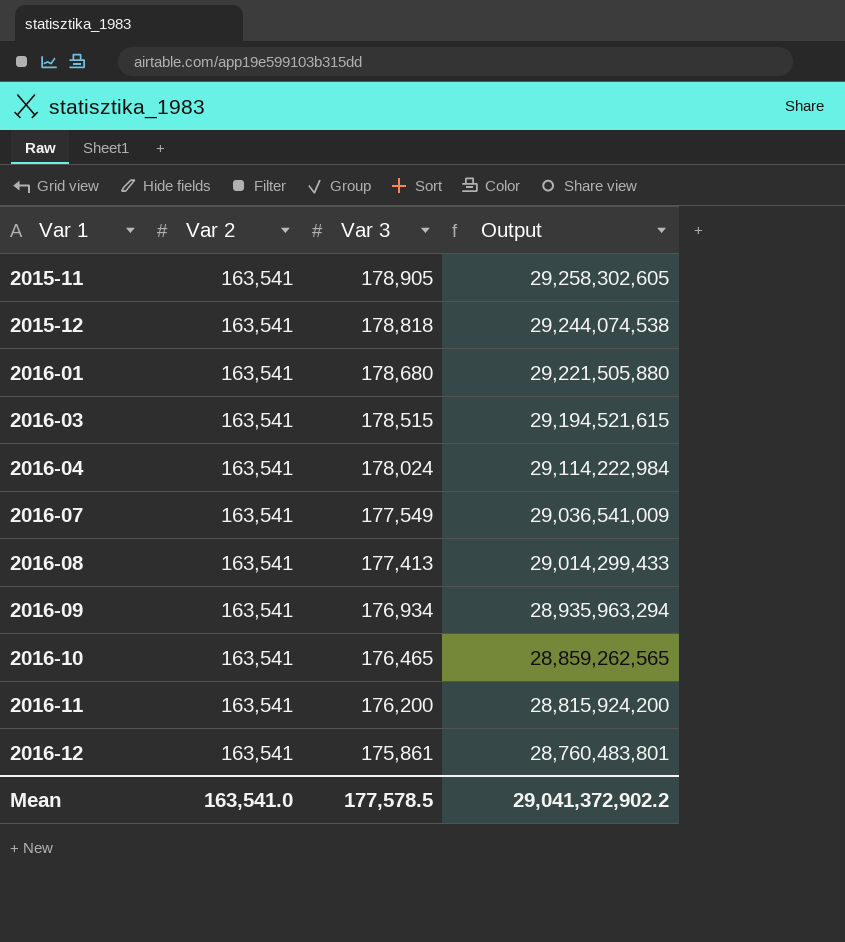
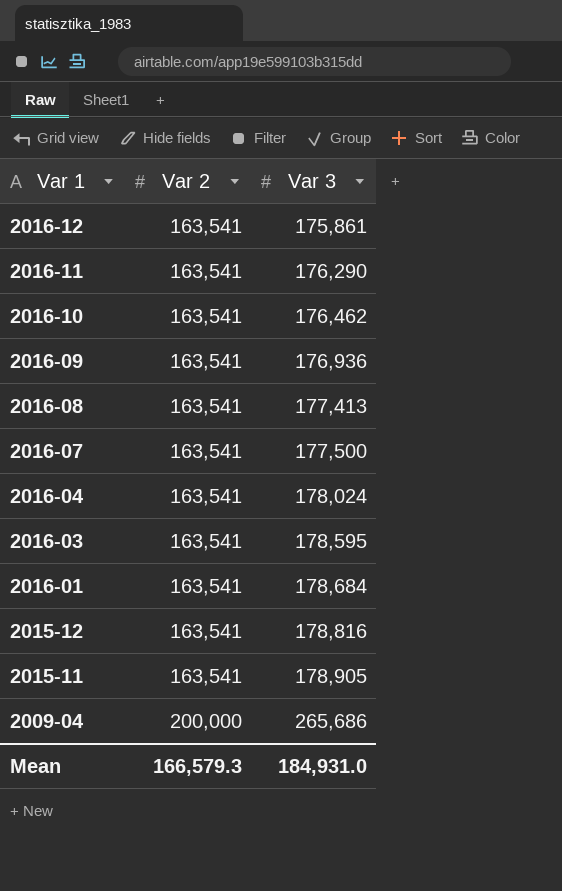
row order: Var 1 ascending -> Var 1 descending
column Output | formula: [Var 2] * [Var 3] -> none
2016-11 | Var 3: 176,200 -> 176,290
2016-10 | Var 3: 176,465 -> 176,462
2016-09 | Var 3: 176,934 -> 176,936
2016-07 | Var 3: 177,549 -> 177,500
2016-03 | Var 3: 178,515 -> 178,595
2016-01 | Var 3: 178,680 -> 178,684
2015-12 | Var 3: 178,818 -> 178,816
row 2009-04: none -> 200,000 | 265,686
Mean | Var 2: 163,541.0 -> 166,579.3
Mean | Var 3: 177,578.5 -> 184,931.0

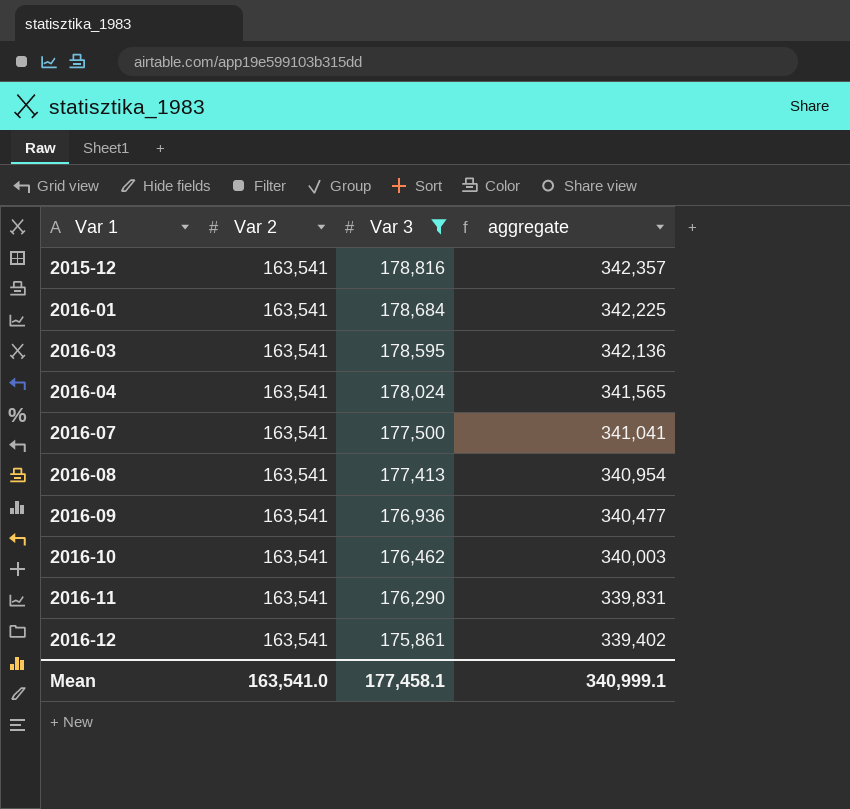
filter: none -> Var 3 <= 178,816
row order: Var 1 descending -> Var 1 ascending
column aggregate | formula: none -> [Var 2] + [Var 3]
Mean | Var 2: 166,579.3 -> 163,541.0
Mean | Var 3: 184,931.0 -> 177,458.1

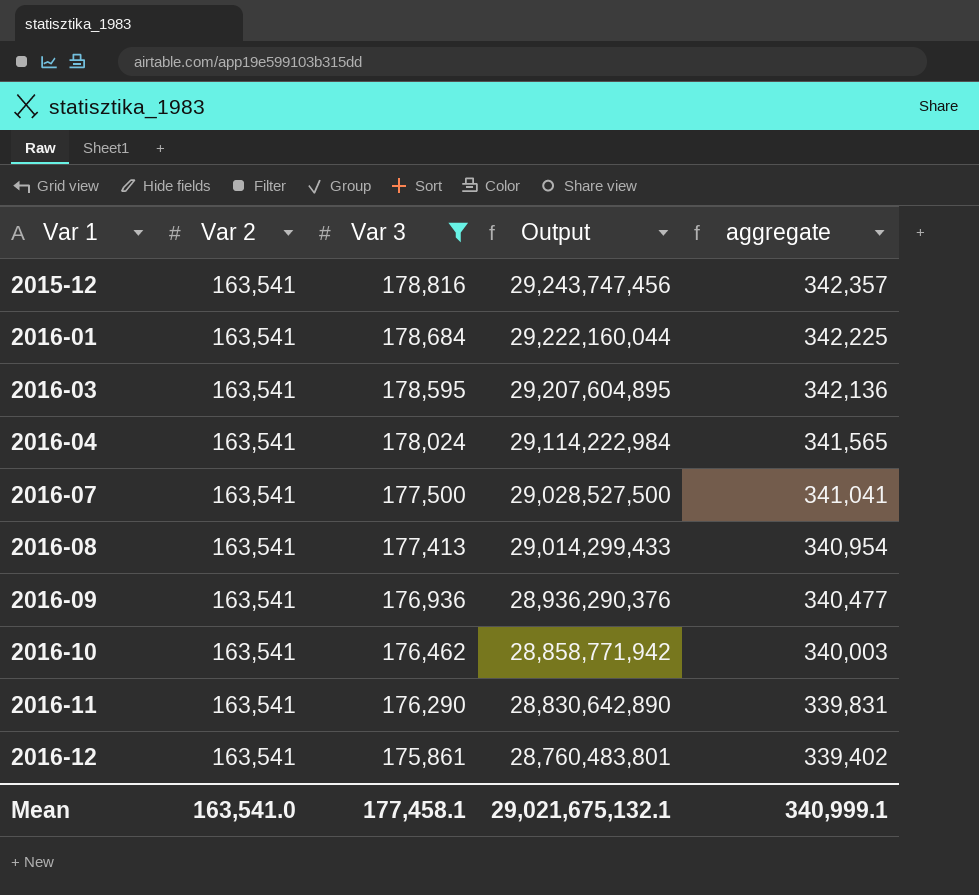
column Output | formula: none -> [Var 2] * [Var 3]

